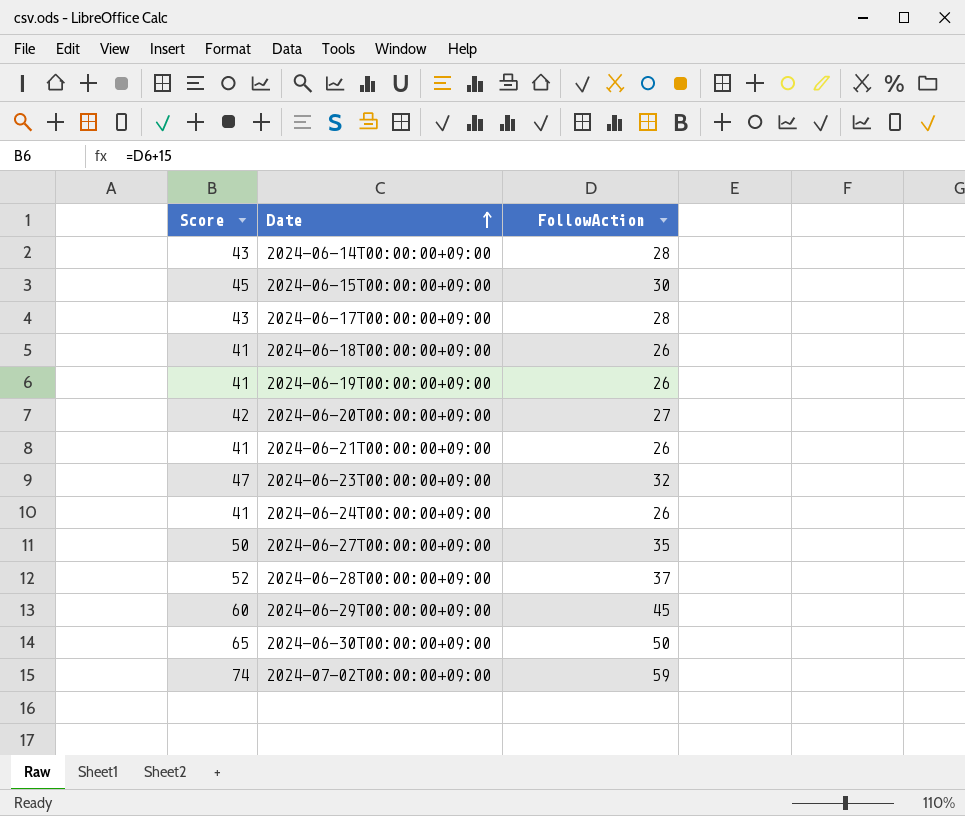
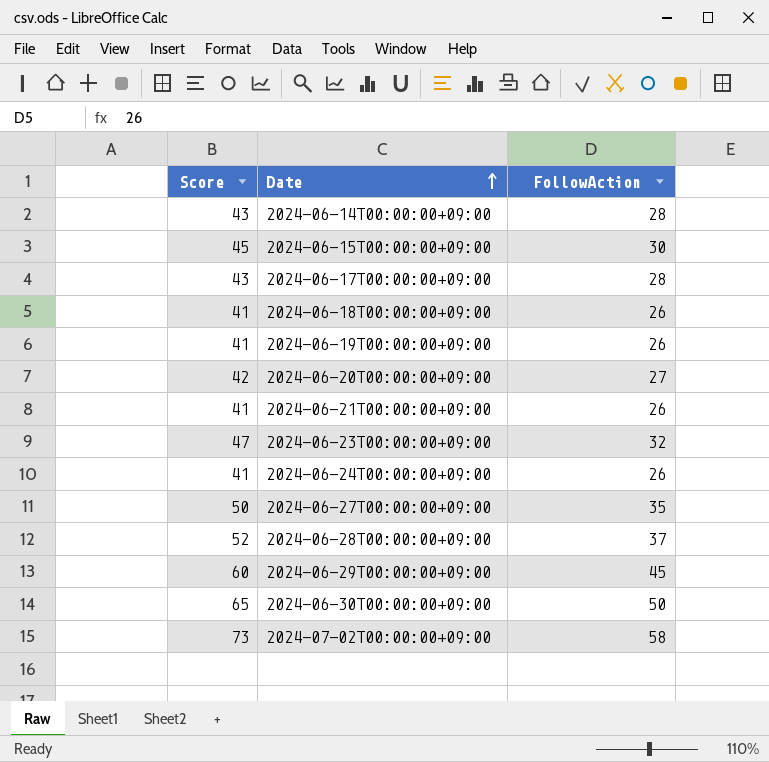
2024-07-02T00:00:00+09:00 | Score: 74 -> 73
2024-07-02T00:00:00+09:00 | FollowAction: 59 -> 58

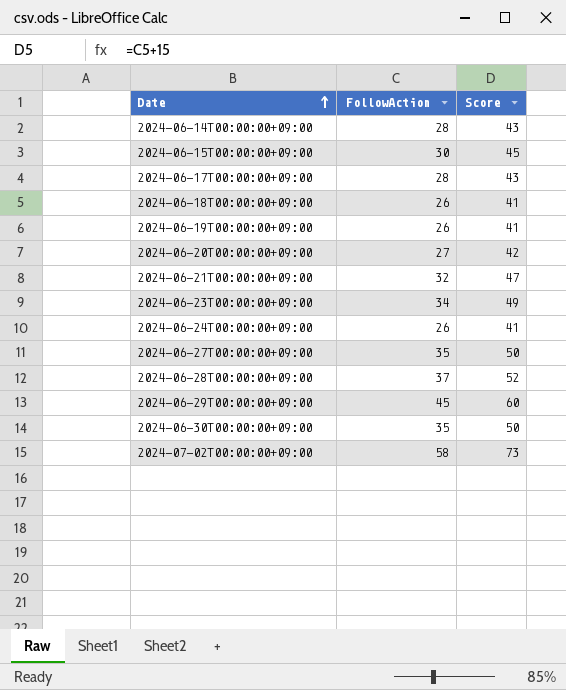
column Score | position: 1 -> 3
2024-06-21T00:00:00+09:00 | FollowAction: 26 -> 32
2024-06-21T00:00:00+09:00 | Score: 41 -> 47
2024-06-23T00:00:00+09:00 | FollowAction: 32 -> 34
2024-06-23T00:00:00+09:00 | Score: 47 -> 49
2024-06-30T00:00:00+09:00 | FollowAction: 50 -> 35
2024-06-30T00:00:00+09:00 | Score: 65 -> 50

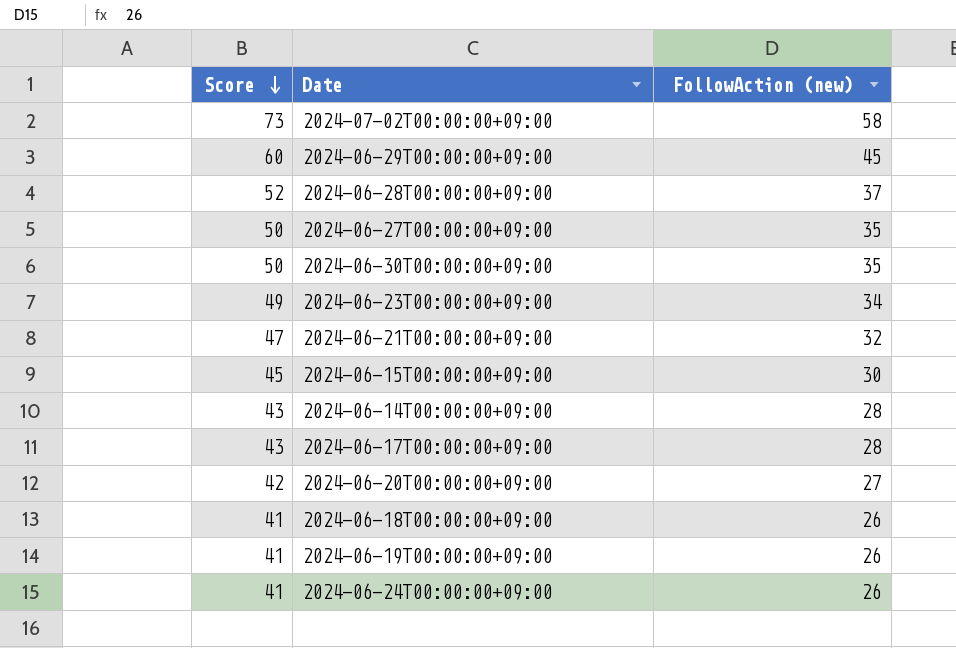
row order: Date ascending -> Score descending
column Score | position: 3 -> 1
column name: FollowAction -> FollowAction (new)

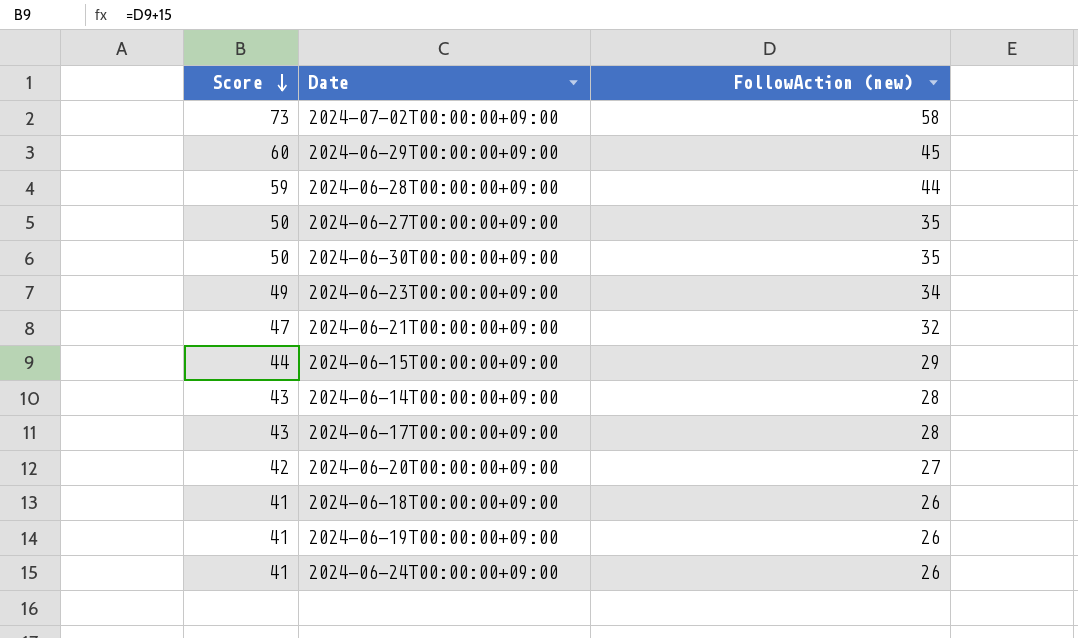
2024-06-28T00:00:00+09:00 | Score: 52 -> 59
2024-06-28T00:00:00+09:00 | FollowAction (new): 37 -> 44
2024-06-15T00:00:00+09:00 | Score: 45 -> 44
2024-06-15T00:00:00+09:00 | FollowAction (new): 30 -> 29

